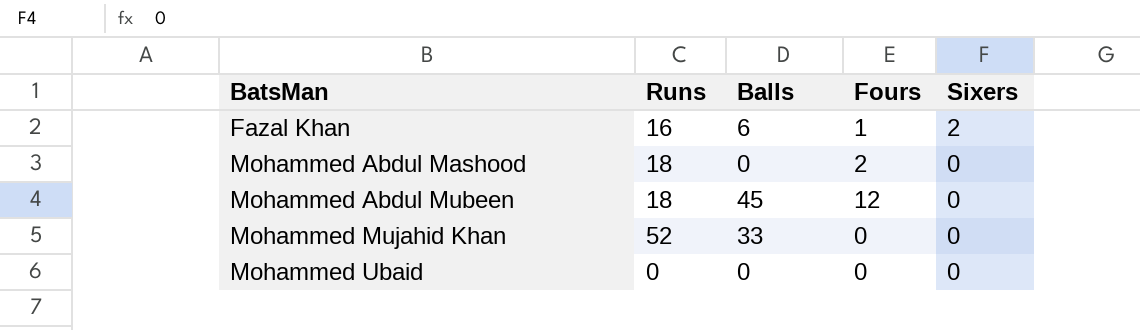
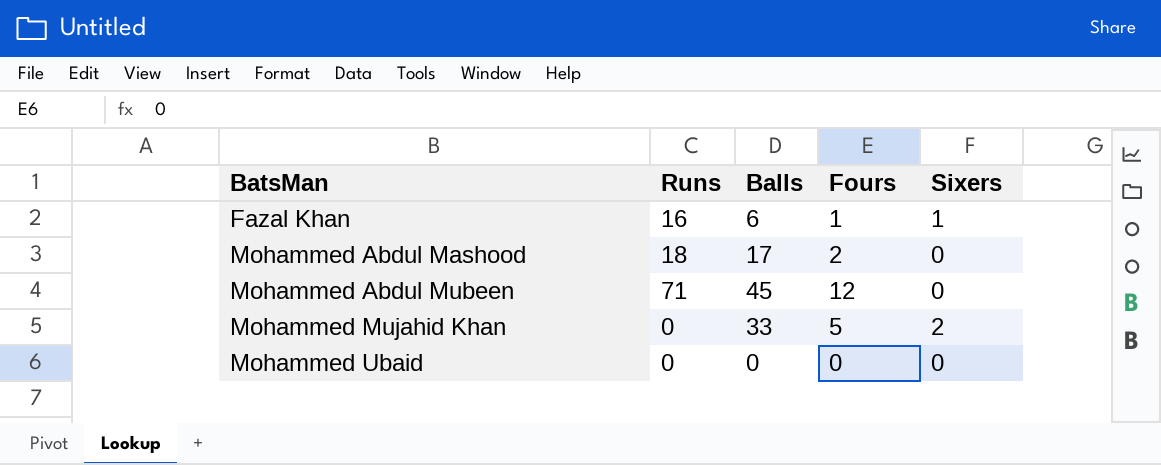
Fazal Khan | Sixers: 2 -> 1
Mohammed Abdul Mashood | Balls: 0 -> 17
Mohammed Abdul Mubeen | Runs: 18 -> 71
Mohammed Mujahid Khan | Runs: 52 -> 0
Mohammed Mujahid Khan | Fours: 0 -> 5
Mohammed Mujahid Khan | Sixers: 0 -> 2

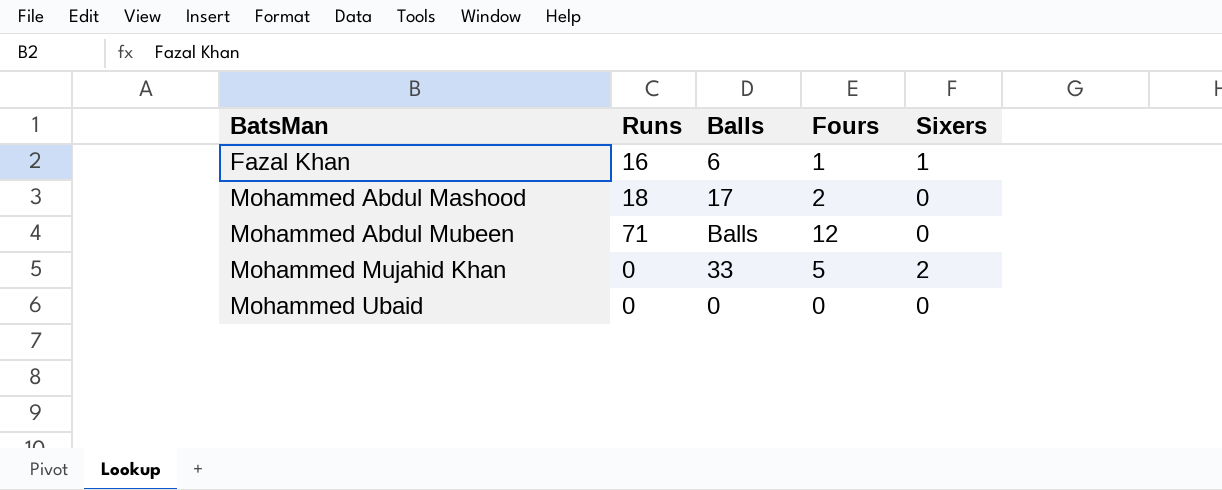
Mohammed Abdul Mubeen | Balls: 45 -> Balls

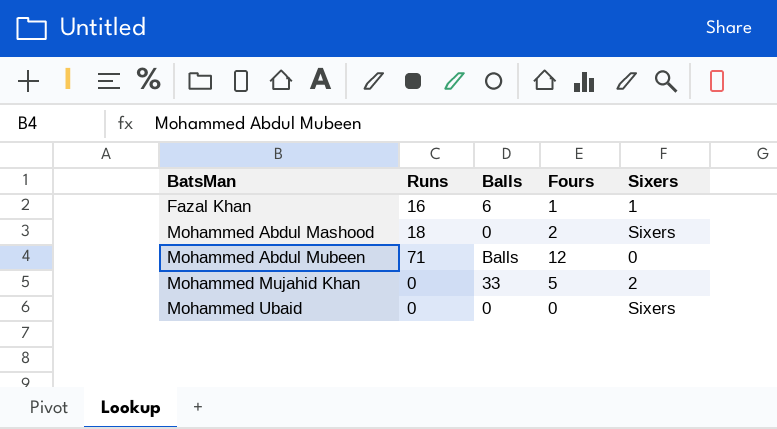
Mohammed Abdul Mashood | Balls: 17 -> 0
Mohammed Abdul Mashood | Sixers: 0 -> Sixers
Mohammed Ubaid | Sixers: 0 -> Sixers

